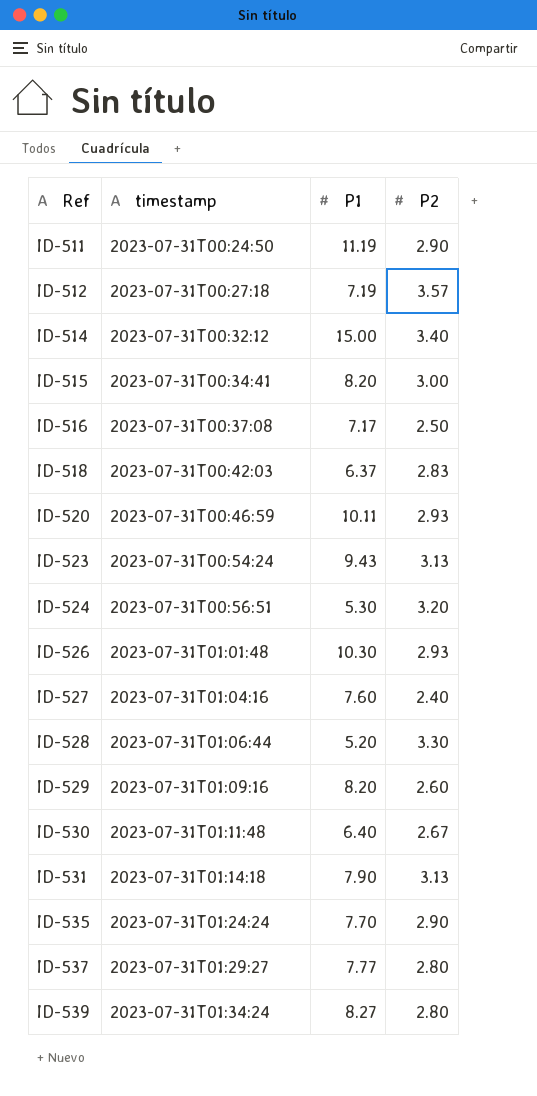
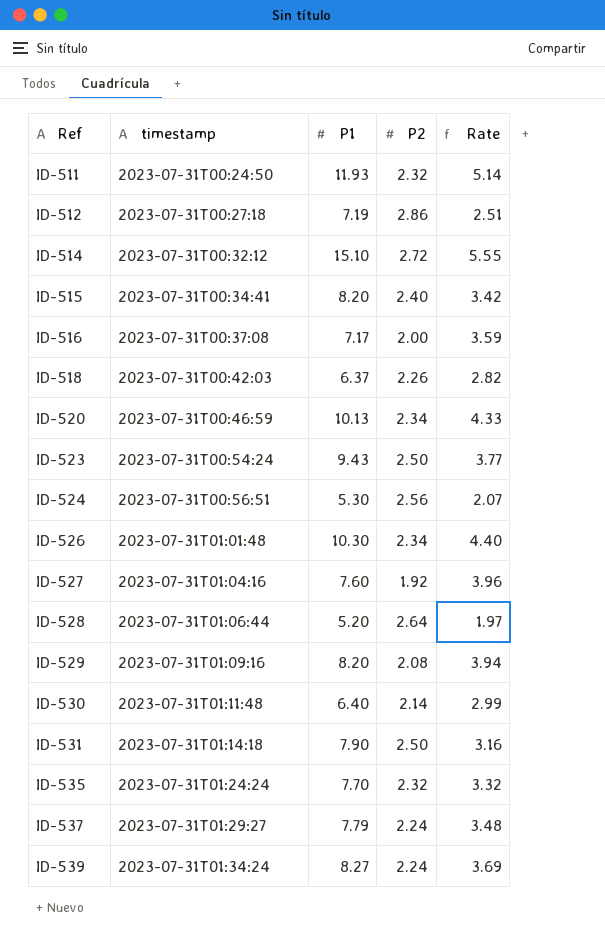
column Rate | formula: none -> [P1] / [P2]
ID-511 | P1: 11.19 -> 11.93
ID-511 | P2: 2.90 -> 2.32
ID-512 | P2: 3.57 -> 2.86
ID-514 | P1: 15.00 -> 15.10
ID-514 | P2: 3.40 -> 2.72
ID-515 | P2: 3.00 -> 2.40
ID-516 | P2: 2.50 -> 2.00
ID-518 | P2: 2.83 -> 2.26
ID-520 | P1: 10.11 -> 10.13
ID-520 | P2: 2.93 -> 2.34
ID-523 | P2: 3.13 -> 2.50
ID-524 | P2: 3.20 -> 2.56
ID-526 | P2: 2.93 -> 2.34
ID-527 | P2: 2.40 -> 1.92
ID-528 | P2: 3.30 -> 2.64
ID-529 | P2: 2.60 -> 2.08
ID-530 | P2: 2.67 -> 2.14
ID-531 | P2: 3.13 -> 2.50
ID-535 | P2: 2.90 -> 2.32
ID-537 | P1: 7.77 -> 7.79
ID-537 | P2: 2.80 -> 2.24
ID-539 | P2: 2.80 -> 2.24

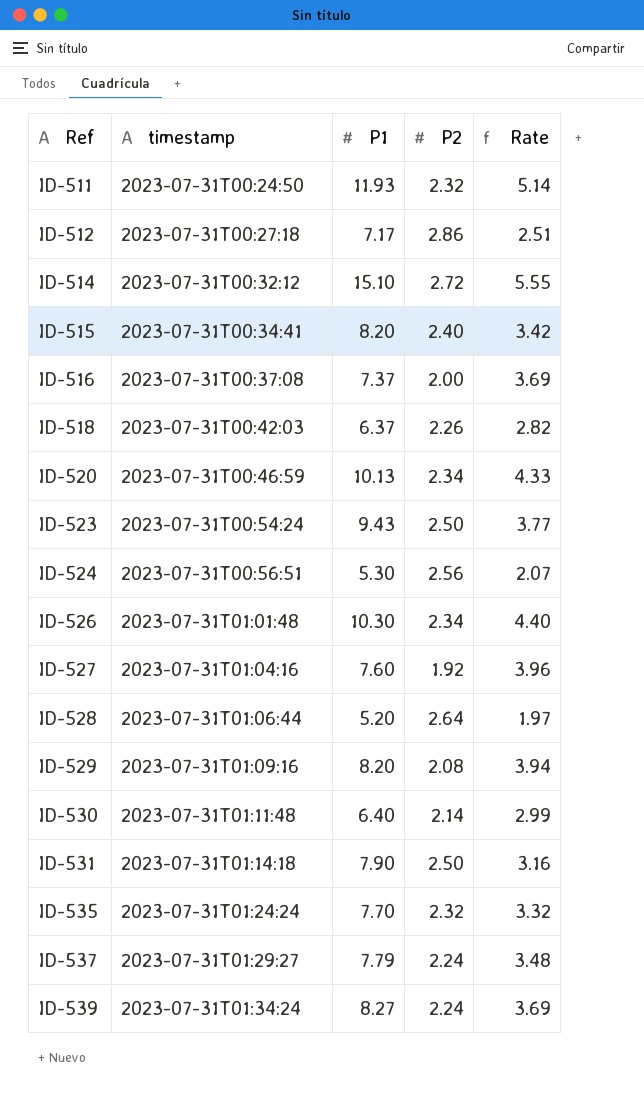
ID-512 | P1: 7.19 -> 7.17
ID-516 | P1: 7.17 -> 7.37
ID-516 | Rate: 3.59 -> 3.69

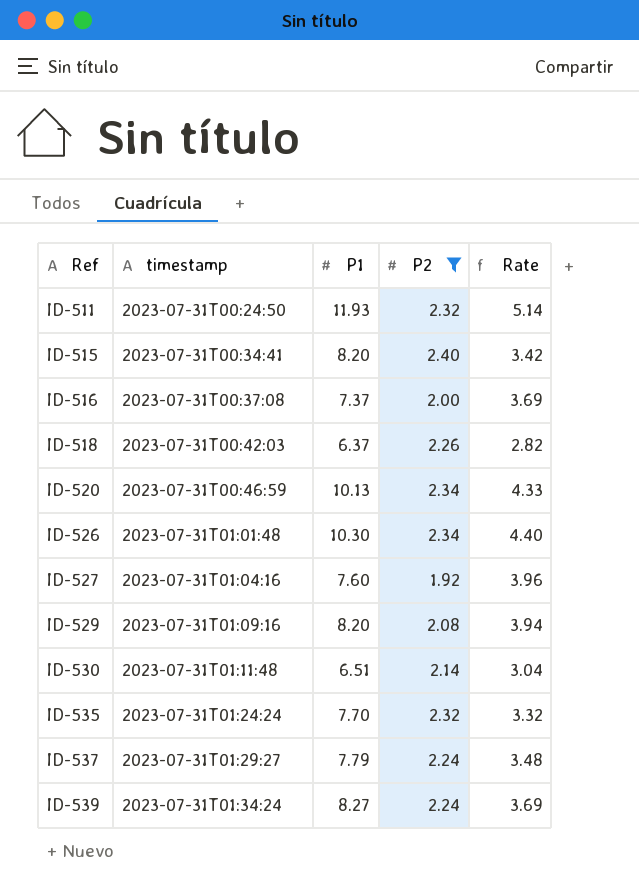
filter: none -> P2 <= 2.40
ID-530 | P1: 6.40 -> 6.51
ID-530 | Rate: 2.99 -> 3.04

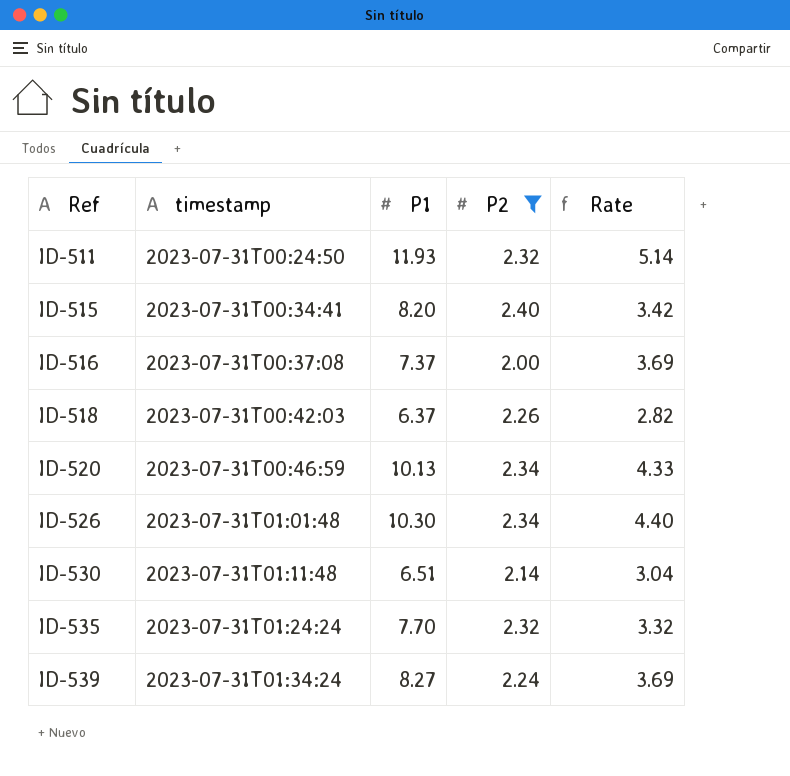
row ID-527: 2023-07-31T01:04:16 | 7.60 | 1.92 | 3.96 -> none
row ID-529: 2023-07-31T01:09:16 | 8.20 | 2.08 | 3.94 -> none
row ID-537: 2023-07-31T01:29:27 | 7.79 | 2.24 | 3.48 -> none

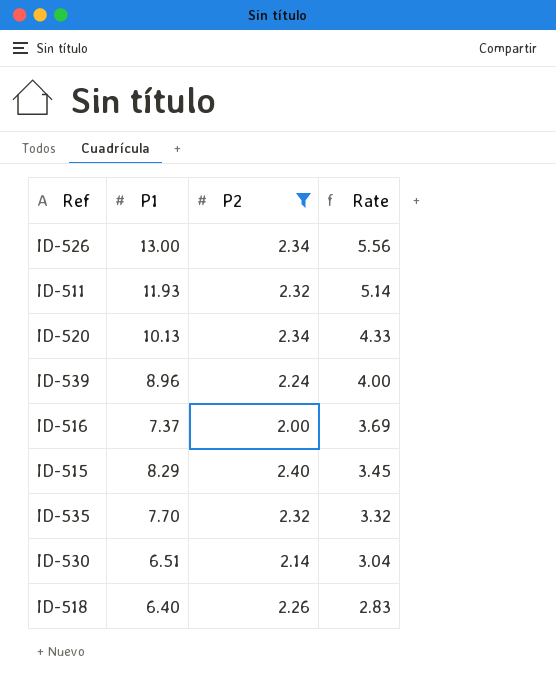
row order: Ref ascending -> Rate descending
column timestamp | position: 2 -> none
ID-526 | P1: 10.30 -> 13.00
ID-526 | Rate: 4.40 -> 5.56
ID-539 | P1: 8.27 -> 8.96
ID-539 | Rate: 3.69 -> 4.00
ID-515 | P1: 8.20 -> 8.29
ID-515 | Rate: 3.42 -> 3.45
ID-518 | P1: 6.37 -> 6.40
ID-518 | Rate: 2.82 -> 2.83

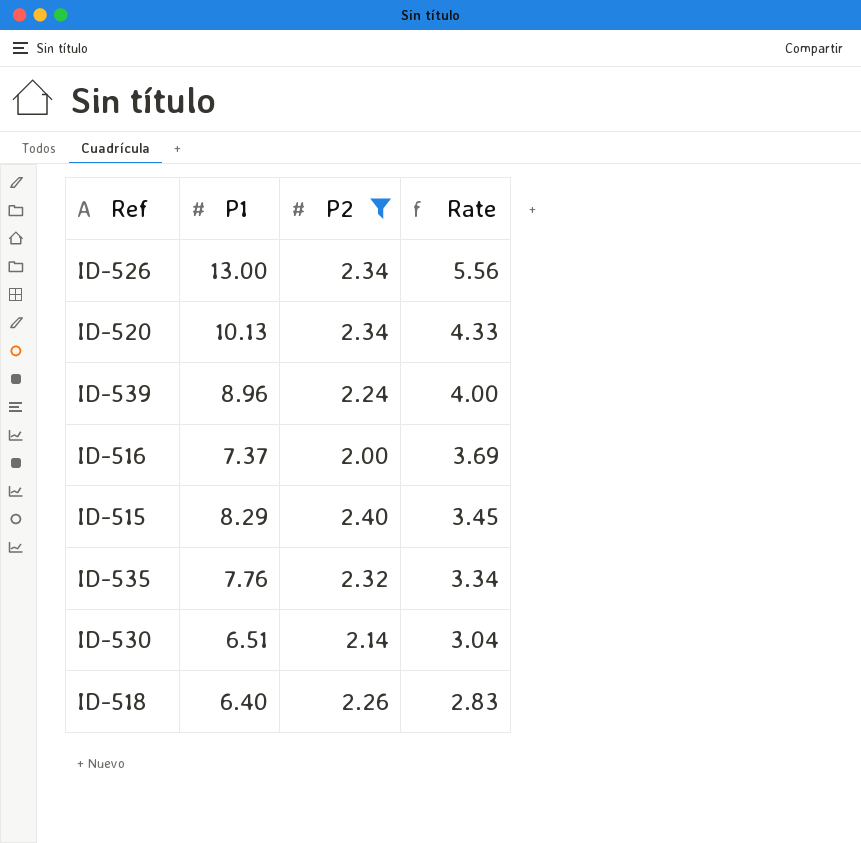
row ID-511: 11.93 | 2.32 | 5.14 -> none
ID-535 | P1: 7.70 -> 7.76
ID-535 | Rate: 3.32 -> 3.34

